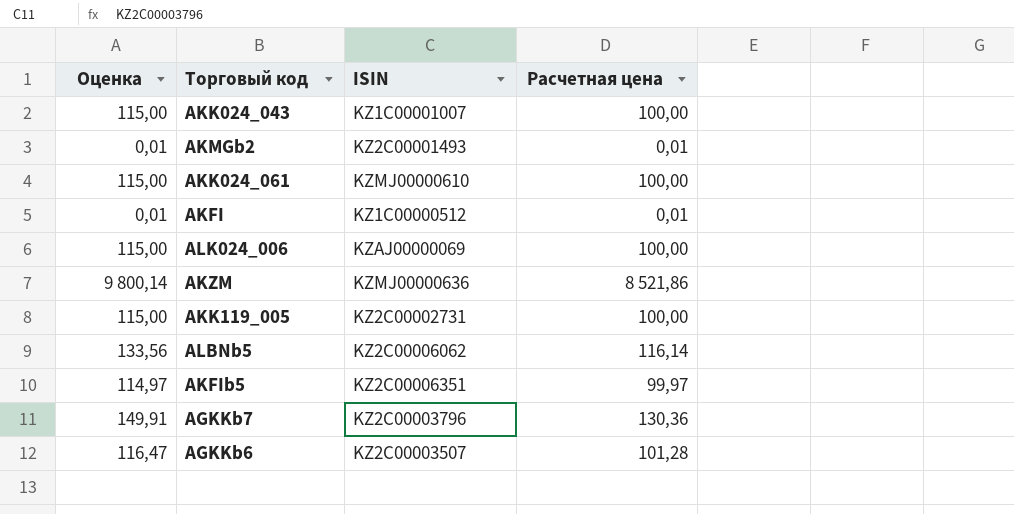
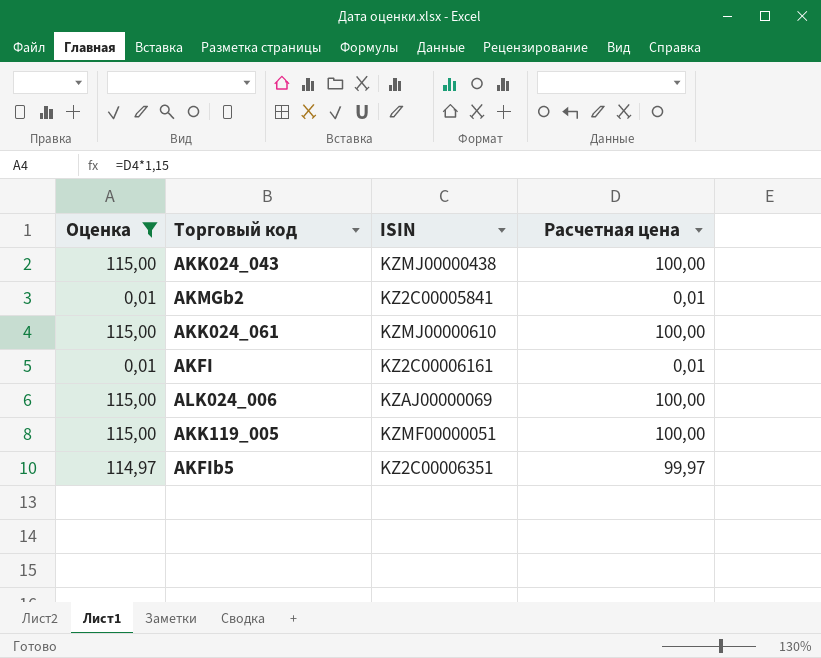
filter: none -> Оценка <= 115,00
AKK024_043 | ISIN: KZ1C00001007 -> KZMJ00000438
AKMGb2 | ISIN: KZ2C00001493 -> KZ2C00005841
AKFI | ISIN: KZ1C00000512 -> KZ2C00006161
AKK119_005 | ISIN: KZ2C00002731 -> KZMF00000051

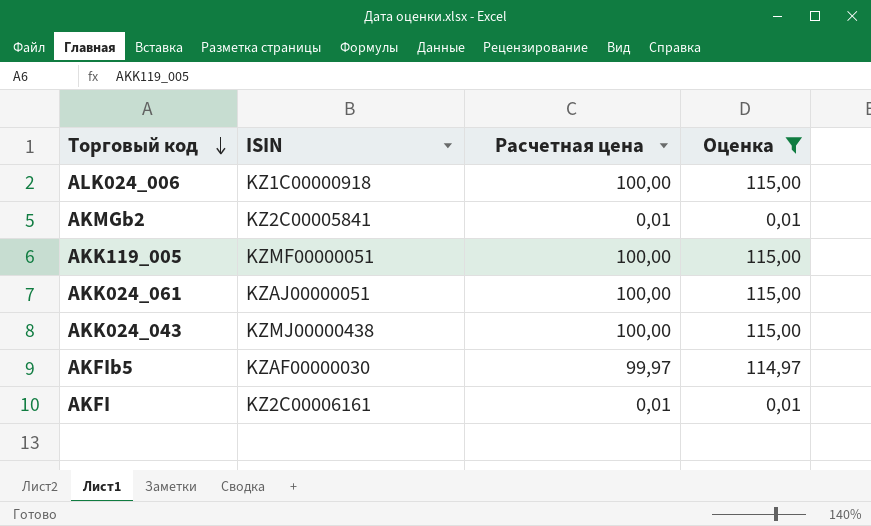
row order: none -> Торговый код descending
column Оценка | position: 1 -> 4
ALK024_006 | ISIN: KZAJ00000069 -> KZ1C00000918
AKK024_061 | ISIN: KZMJ00000610 -> KZAJ00000051
AKFIb5 | ISIN: KZ2C00006351 -> KZAF00000030

